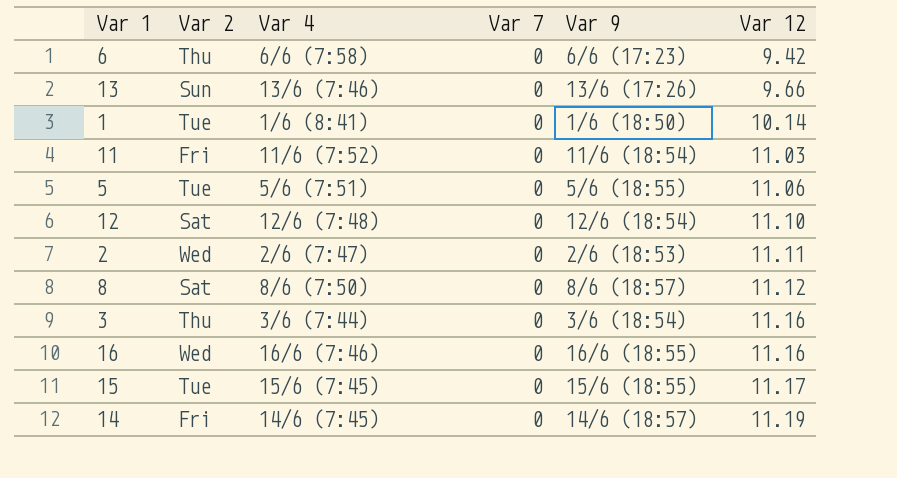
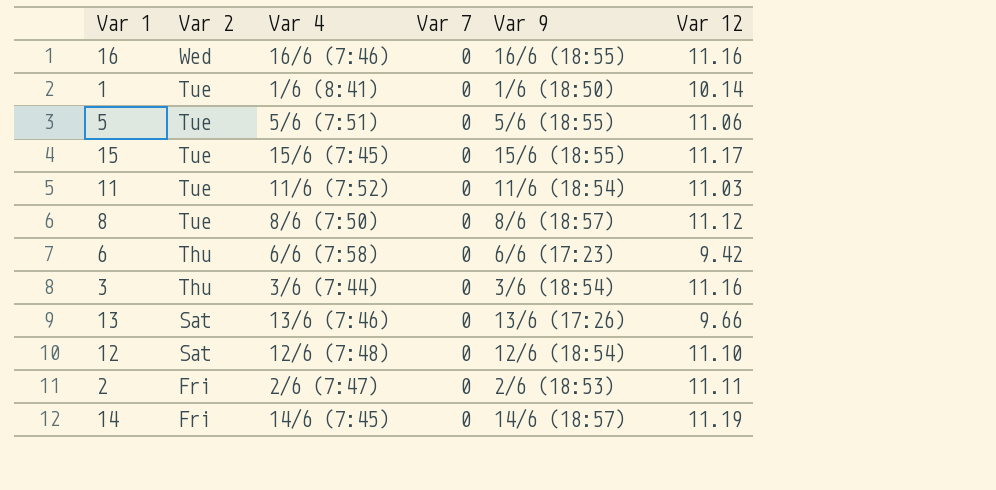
row order: Var 12 ascending -> Var 2 descending
11 | Var 2: Fri -> Tue
8 | Var 2: Sat -> Tue
13 | Var 2: Sun -> Sat
2 | Var 2: Wed -> Fri

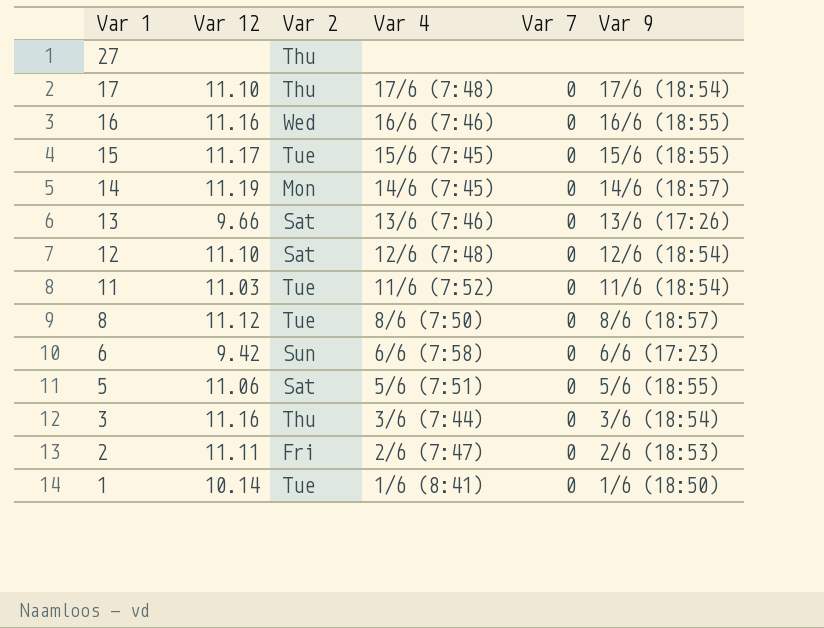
row order: Var 2 descending -> Var 1 descending
column Var 12 | position: 6 -> 2
row 27: none -> none | Thu | none | none | none
row 17: none -> 11.10 | Thu | 17/6 (7:48) | 0 | 17/6 (18:54)
14 | Var 2: Fri -> Mon
6 | Var 2: Thu -> Sun
5 | Var 2: Tue -> Sat

